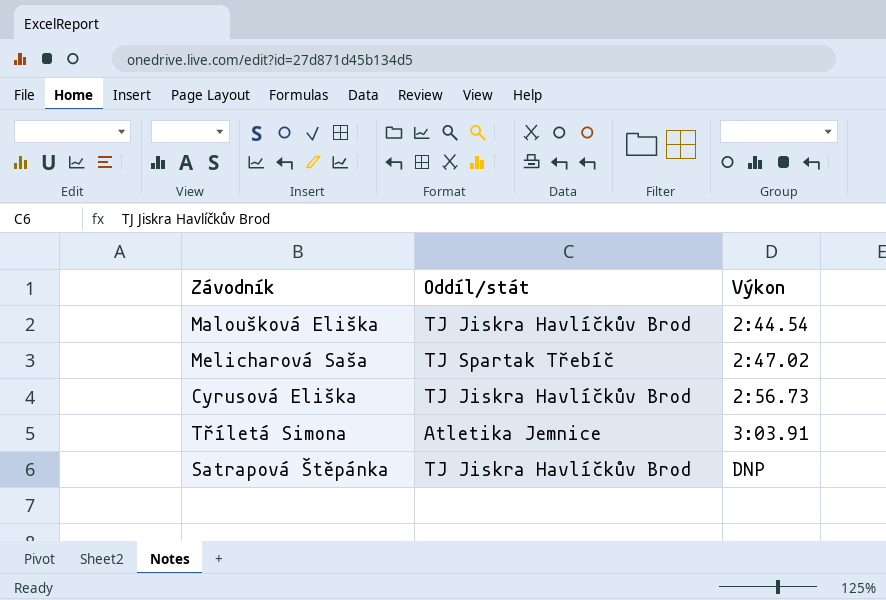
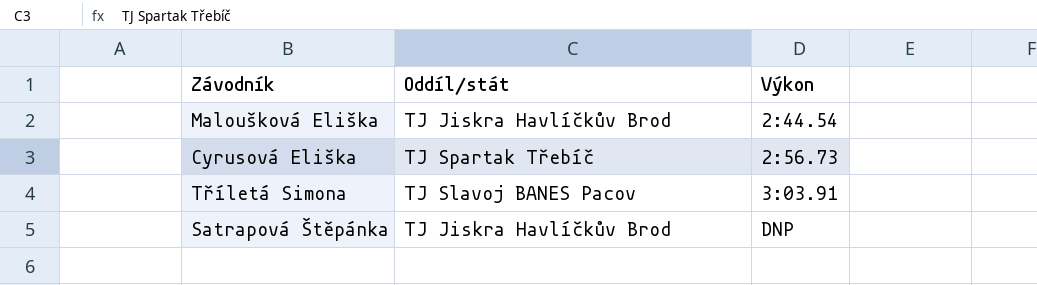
row Melicharová Saša: TJ Spartak Třebíč | 2:47.02 -> none
Cyrusová Eliška | Oddíl/stát: TJ Jiskra Havlíčkův Brod -> TJ Spartak Třebíč
Tříletá Simona | Oddíl/stát: Atletika Jemnice -> TJ Slavoj BANES Pacov

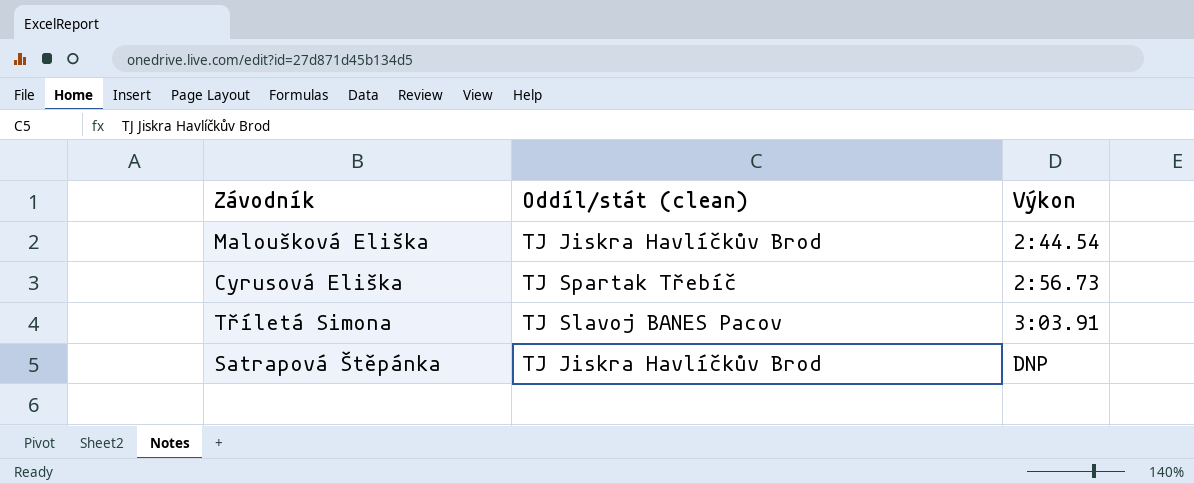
column name: Oddíl/stát -> Oddíl/stát (clean)

